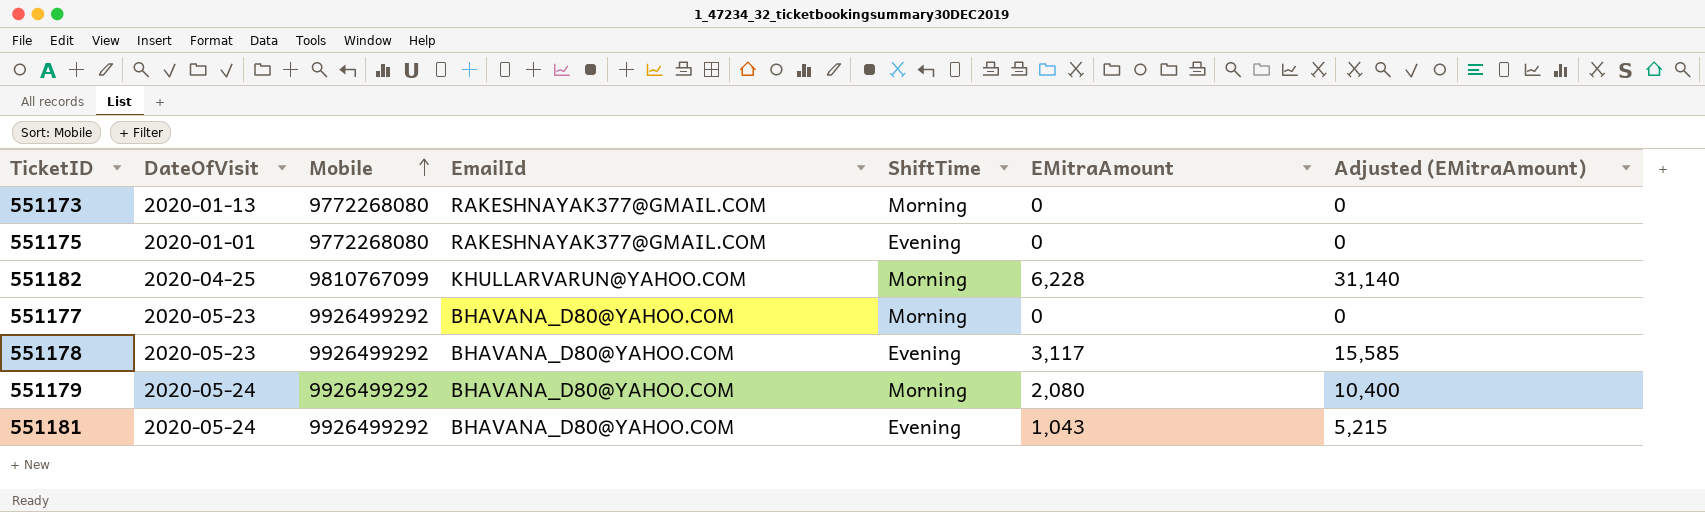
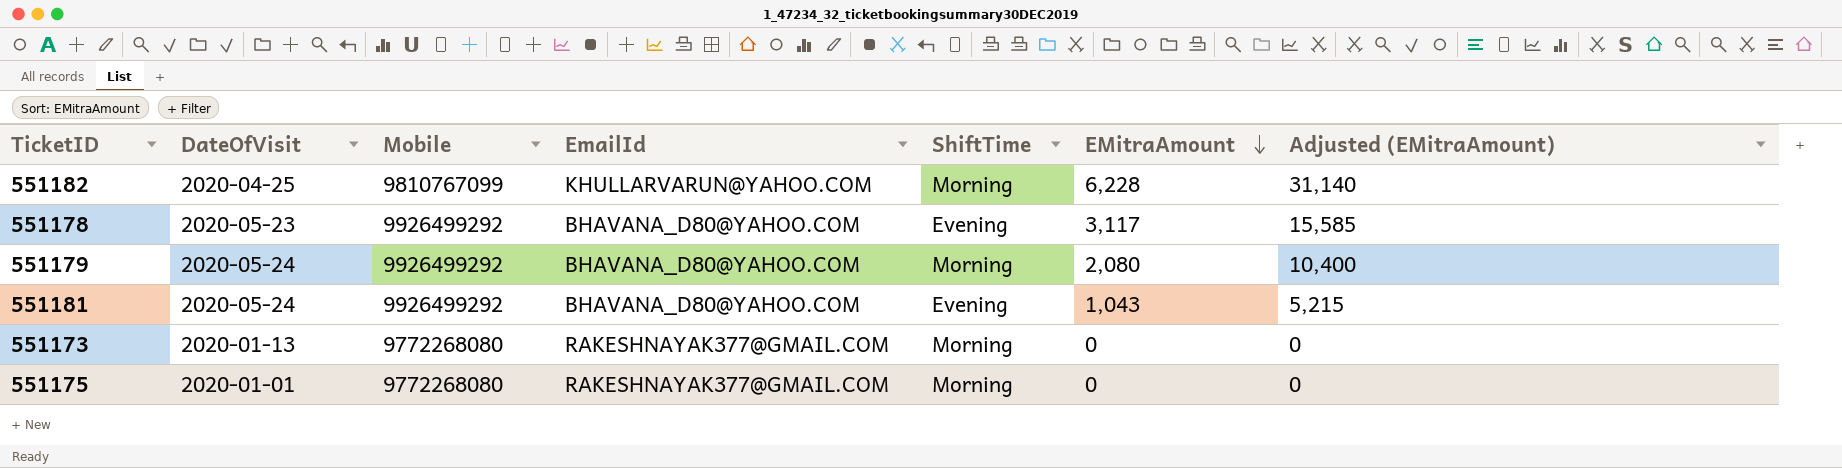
row order: Mobile ascending -> EMitraAmount descending
row 551177: 2020-05-23 | 9926499292 | BHAVANA_D80@YAHOO.COM | Morning | 0 | 0 -> none
551175 | ShiftTime: Evening -> Morning

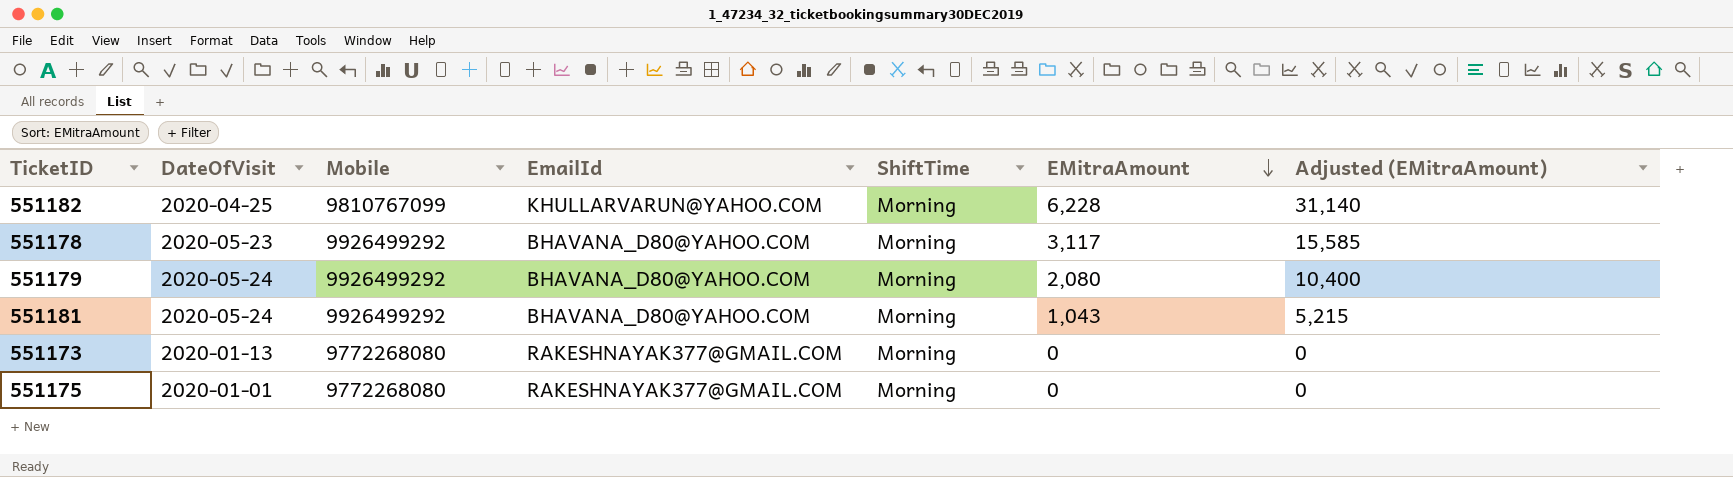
551178 | ShiftTime: Evening -> Morning
551181 | ShiftTime: Evening -> Morning

